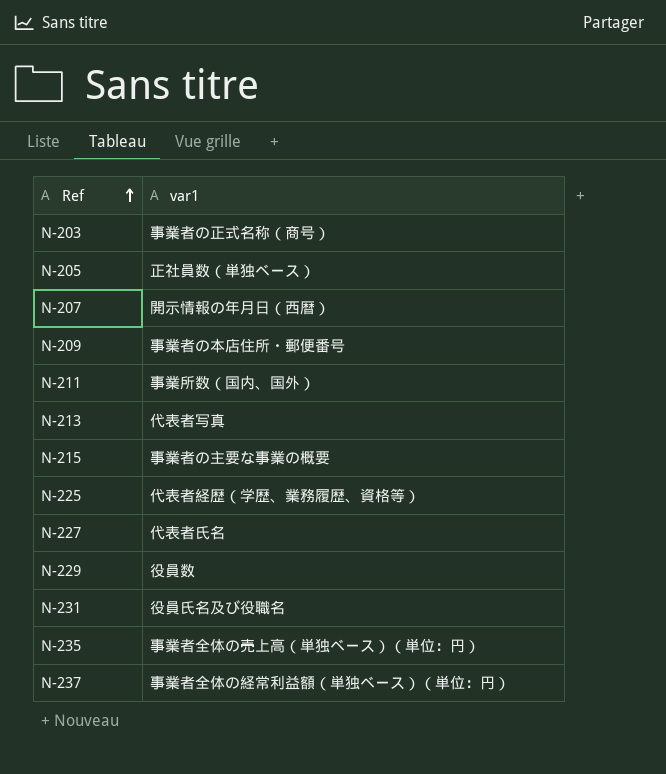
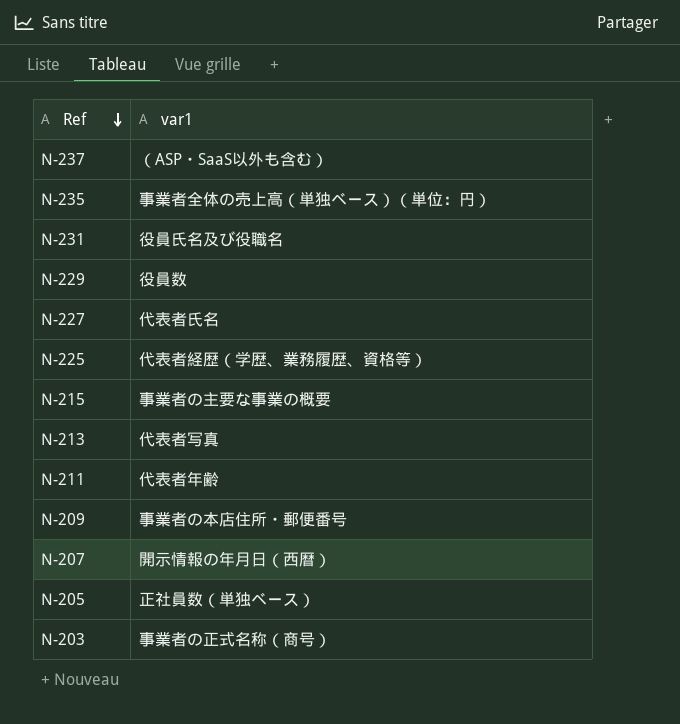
row order: Ref ascending -> Ref descending
N-237 | var1: 事業者全体の経常利益額（単独ベース）（単位：円） -> （ASP・SaaS以外も含む）
N-211 | var1: 事業所数（国内、国外） -> 代表者年齢

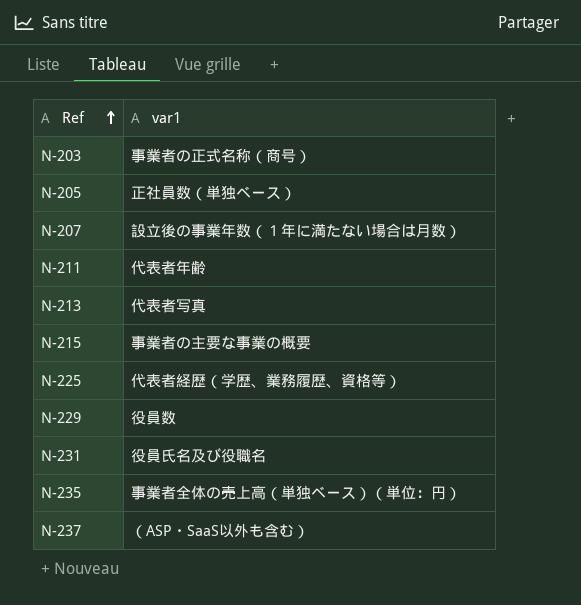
row order: Ref descending -> Ref ascending
row N-227: 代表者氏名 -> none
row N-209: 事業者の本店住所・郵便番号 -> none
N-207 | var1: 開示情報の年月日（西暦） -> 設立後の事業年数（１年に満たない場合は月数）

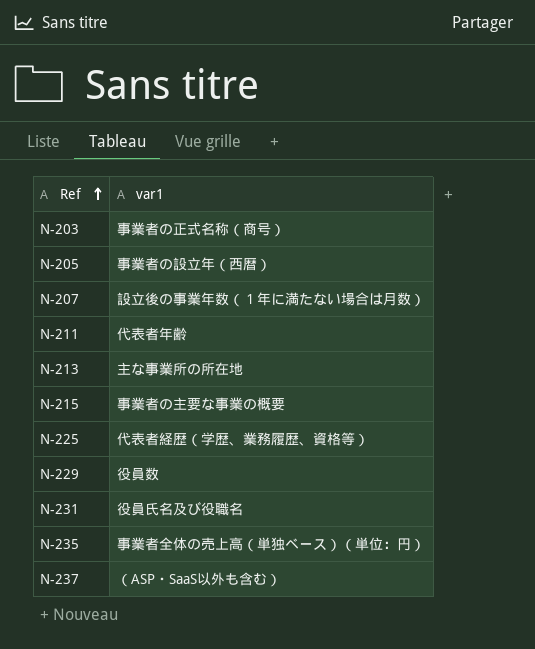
N-205 | var1: 正社員数（単独ベース） -> 事業者の設立年（西暦）
N-213 | var1: 代表者写真 -> 主な事業所の所在地

